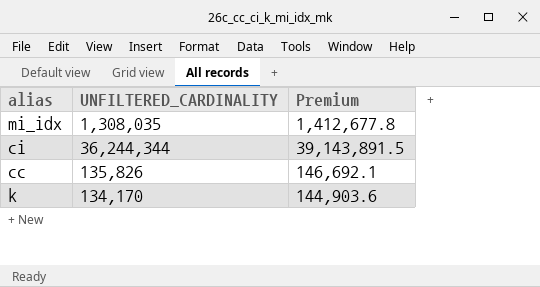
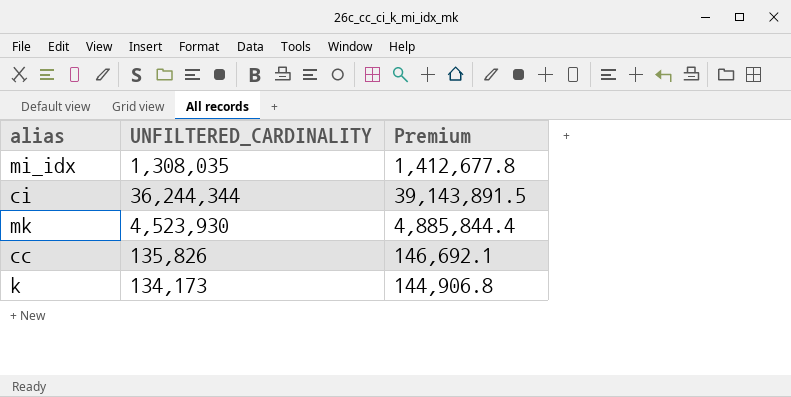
row mk: none -> 4,523,930 | 4,885,844.4
k | UNFILTERED_CARDINALITY: 134,170 -> 134,173
k | Premium: 144,903.6 -> 144,906.8

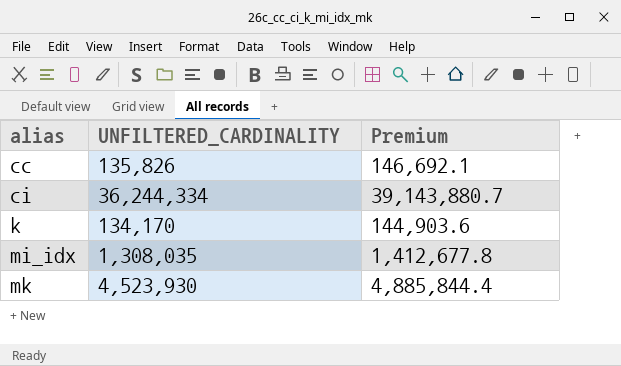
row order: none -> alias ascending
ci | UNFILTERED_CARDINALITY: 36,244,344 -> 36,244,334
ci | Premium: 39,143,891.5 -> 39,143,880.7
k | UNFILTERED_CARDINALITY: 134,173 -> 134,170
k | Premium: 144,906.8 -> 144,903.6

